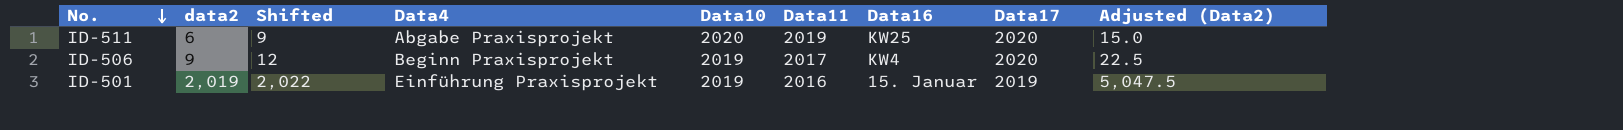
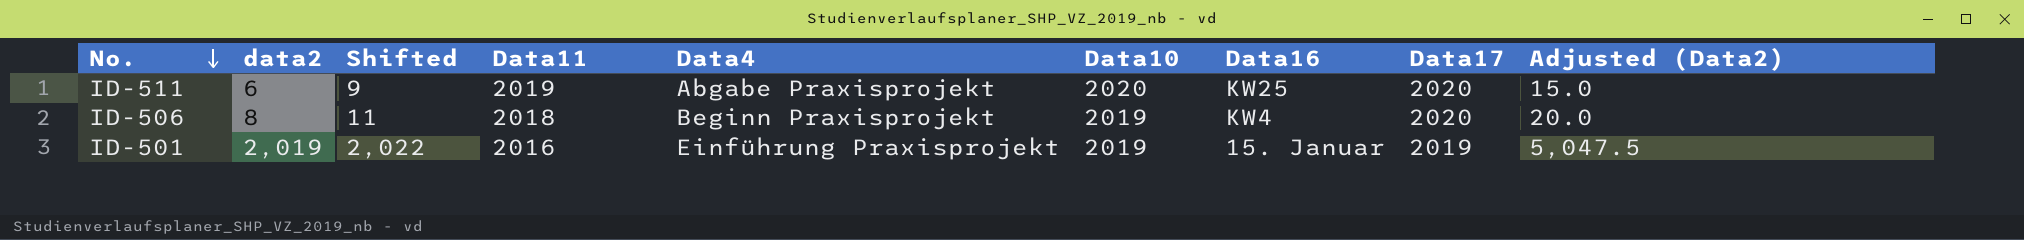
column Data11 | position: 6 -> 4
ID-506 | data2: 9 -> 8
ID-506 | Shifted: 12 -> 11
ID-506 | Data11: 2017 -> 2018
ID-506 | Adjusted (Data2): 22.5 -> 20.0

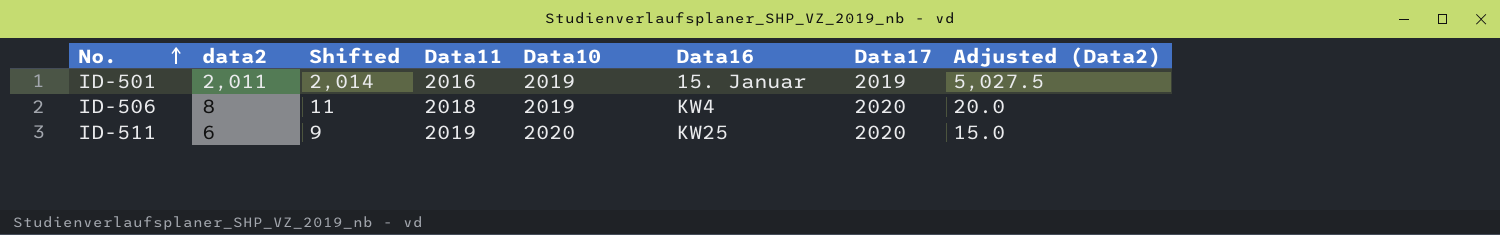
row order: No. descending -> No. ascending
column Data4 | position: 5 -> none
ID-501 | data2: 2,019 -> 2,011
ID-501 | Shifted: 2,022 -> 2,014
ID-501 | Adjusted (Data2): 5,047.5 -> 5,027.5

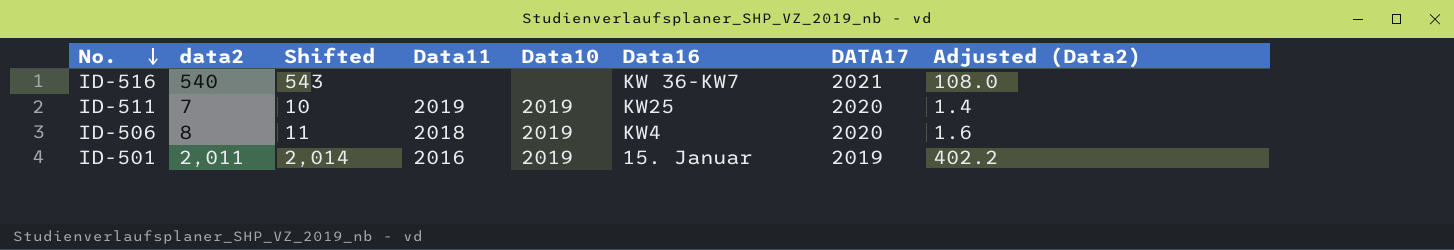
row order: No. ascending -> No. descending
column name: Data17 -> DATA17
column Adjusted (Data2) | formula: [data2] * 2.5 -> [data2] * 0.2
row ID-516: none -> 540 | 543 | none | none | KW 36-KW7 | 2021 | 108.0
ID-511 | data2: 6 -> 7
ID-511 | Shifted: 9 -> 10
ID-511 | Data10: 2020 -> 2019

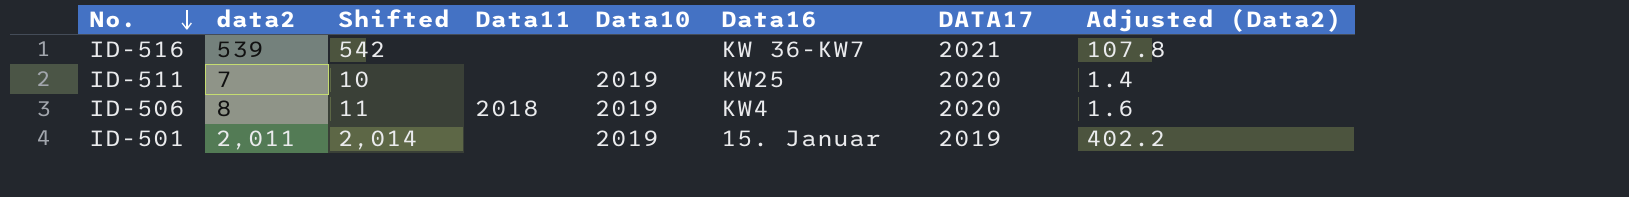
ID-516 | data2: 540 -> 539
ID-516 | Shifted: 543 -> 542
ID-516 | Adjusted (Data2): 108.0 -> 107.8
ID-511 | Data11: 2019 -> none
ID-501 | Data11: 2016 -> none

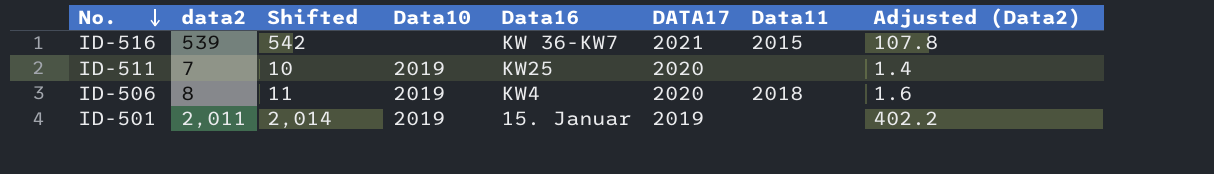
column Data11 | position: 4 -> 7
ID-516 | Data11: none -> 2015

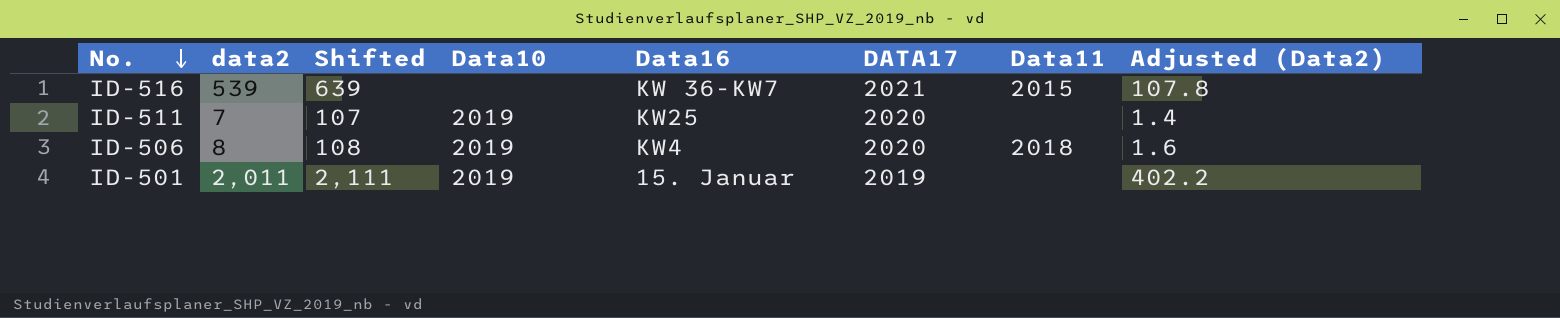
column Shifted | formula: [data2] + 3 -> [data2] + 100

